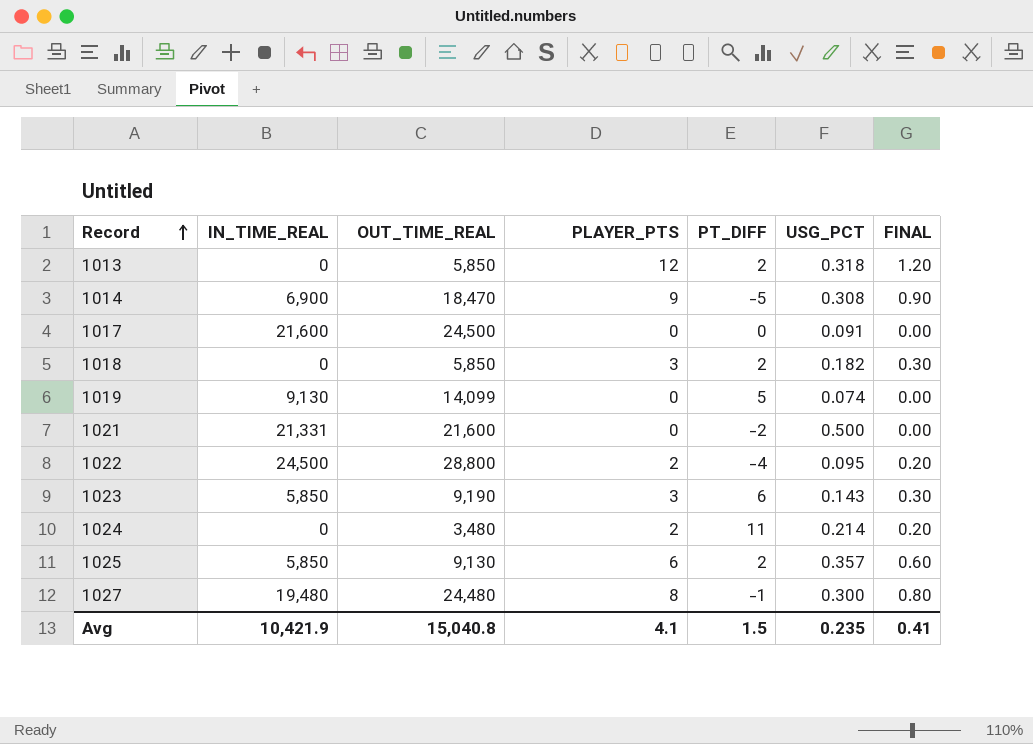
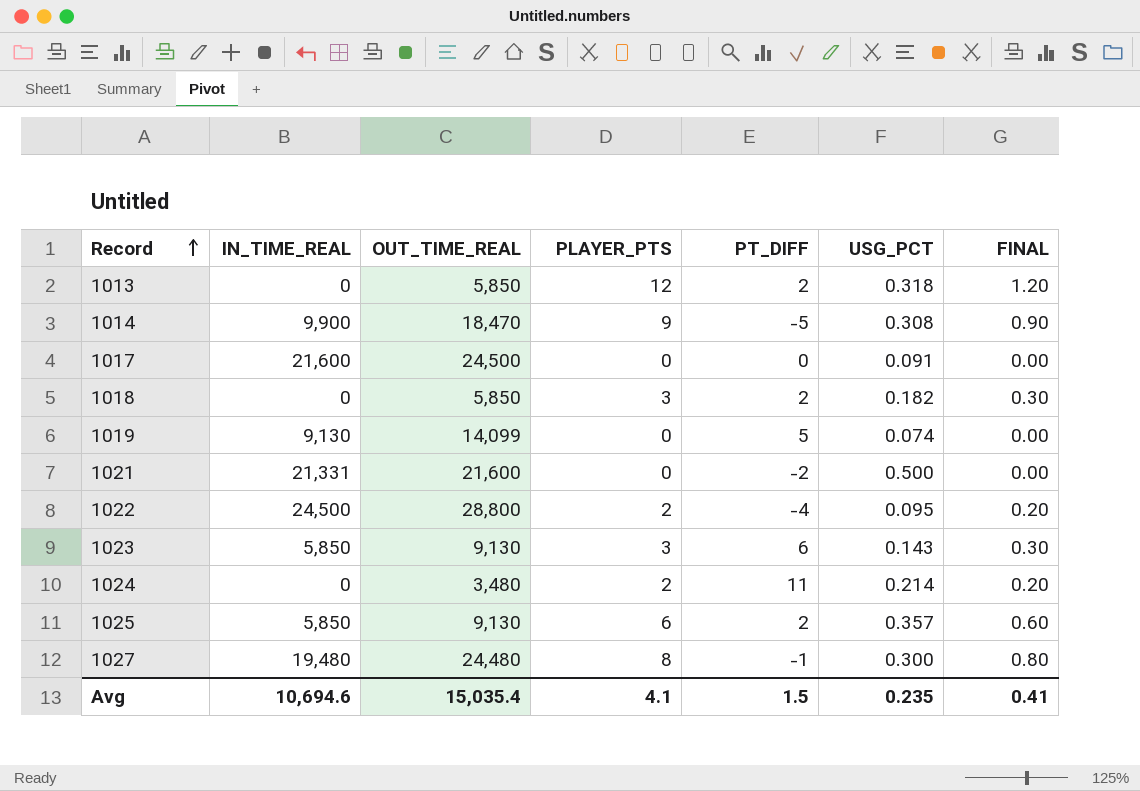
1014 | IN_TIME_REAL: 6,900 -> 9,900
1023 | OUT_TIME_REAL: 9,190 -> 9,130
Avg | IN_TIME_REAL: 10,421.9 -> 10,694.6
Avg | OUT_TIME_REAL: 15,040.8 -> 15,035.4

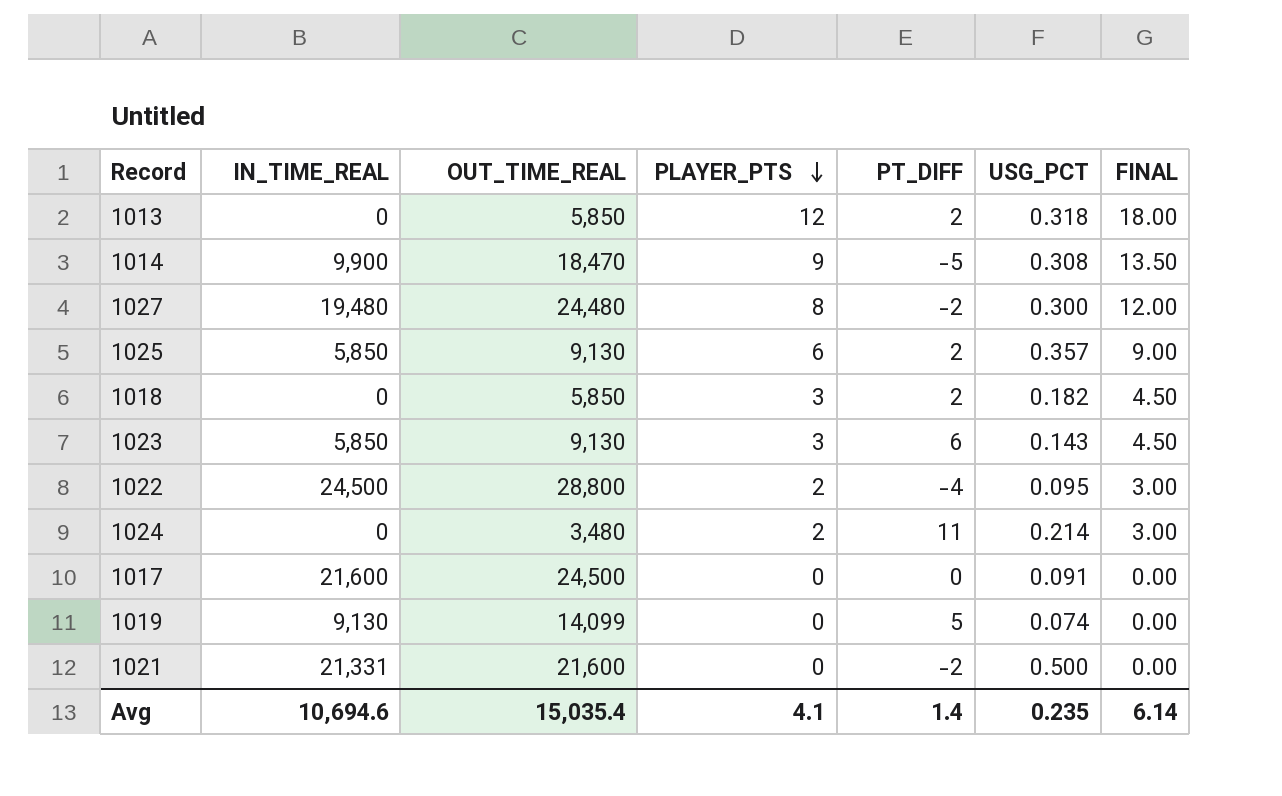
row order: Record ascending -> PLAYER_PTS descending
column FINAL | formula: [PLAYER_PTS] * 0.1 -> [PLAYER_PTS] * 1.5
1027 | PT_DIFF: -1 -> -2
Avg | PT_DIFF: 1.5 -> 1.4
Avg | FINAL: 0.41 -> 6.14

